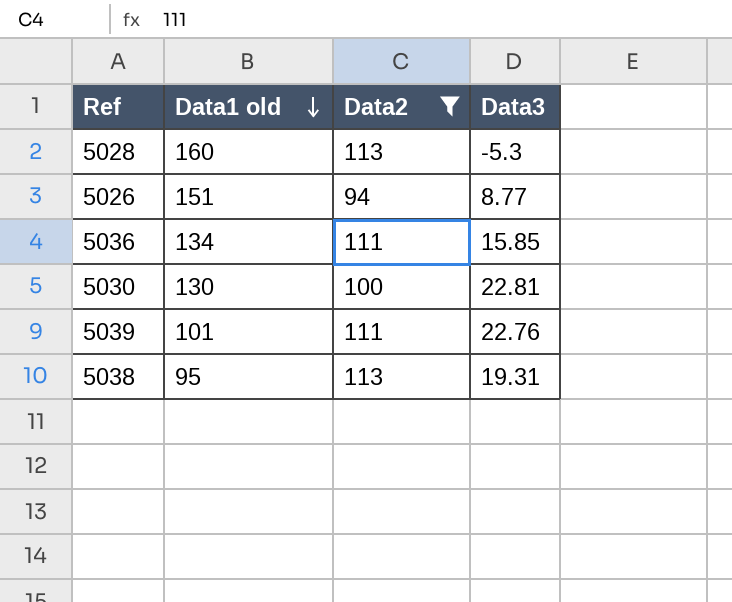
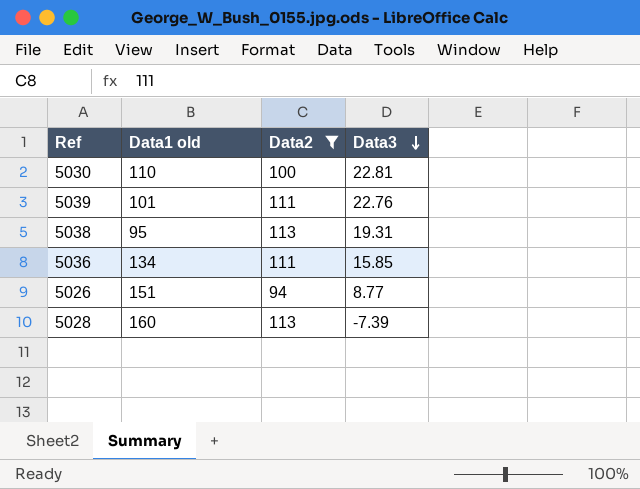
row order: Data1 old descending -> Data3 descending
5030 | Data1 old: 130 -> 110
5028 | Data3: -5.3 -> -7.39

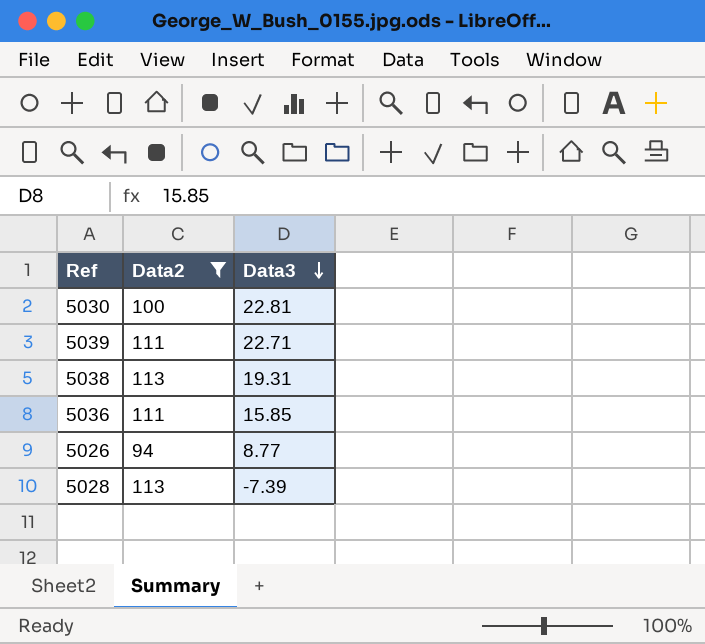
column Data1 old | position: 2 -> none
5039 | Data3: 22.76 -> 22.71

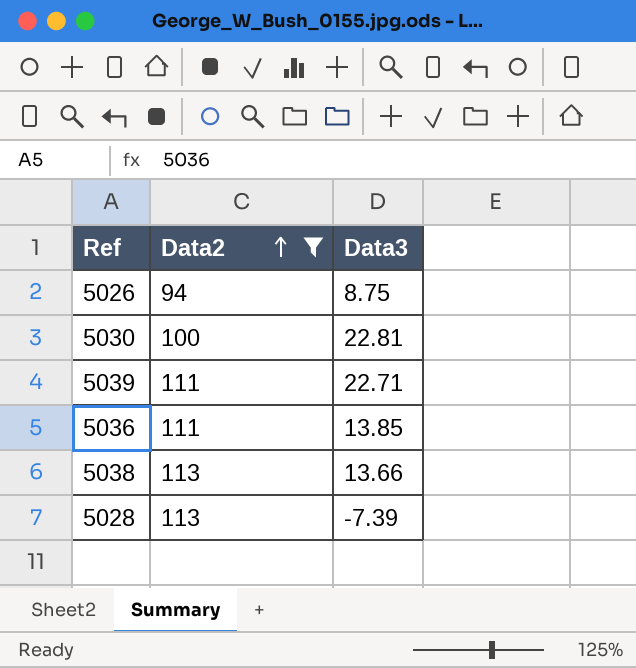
row order: Data3 descending -> Data2 ascending
5026 | Data3: 8.77 -> 8.75
5036 | Data3: 15.85 -> 13.85
5038 | Data3: 19.31 -> 13.66

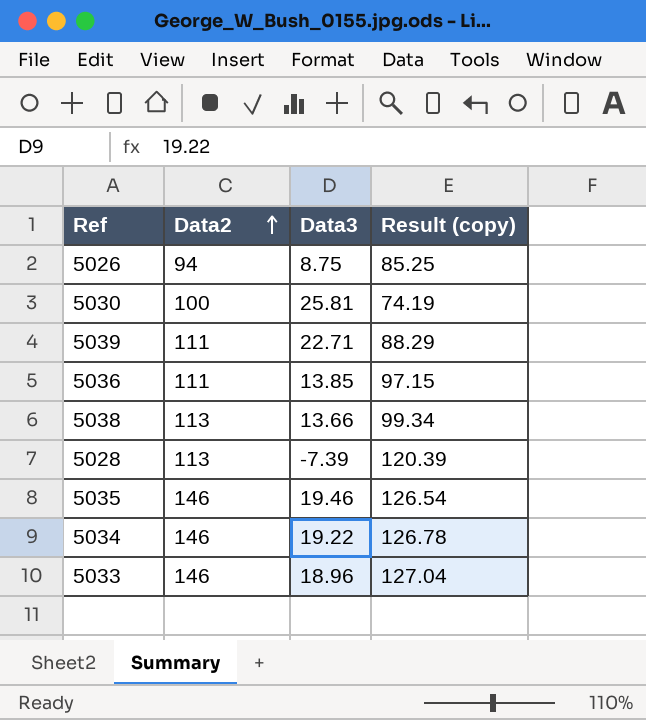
filter: Data2 != 146 -> none
column Result (copy) | formula: none -> [Data2] - [Data3]
5030 | Data3: 22.81 -> 25.81

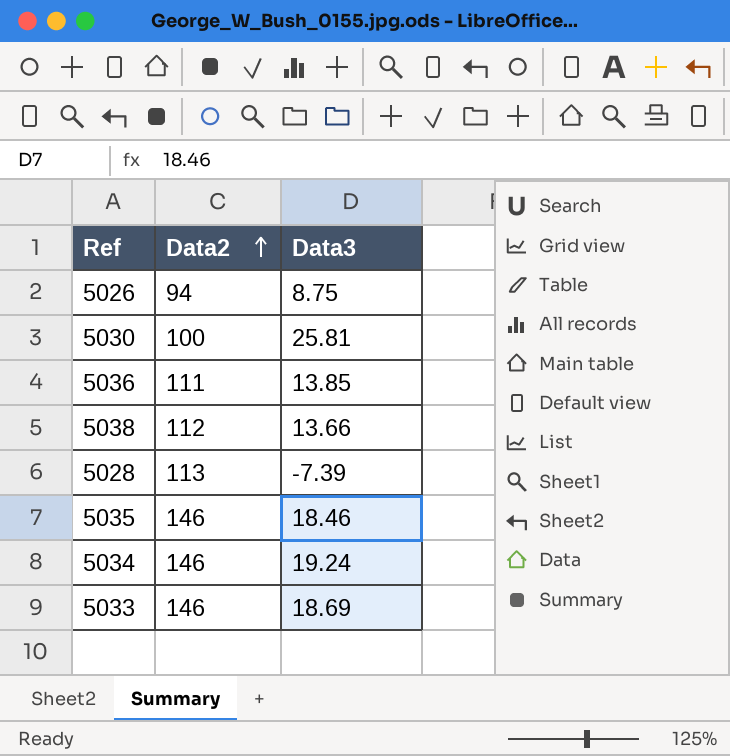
column Result (copy) | formula: [Data2] - [Data3] -> none
row 5039: 111 | 22.71 | 88.29 -> none
5038 | Data2: 113 -> 112
5035 | Data3: 19.46 -> 18.46
5034 | Data3: 19.22 -> 19.24
5033 | Data3: 18.96 -> 18.69

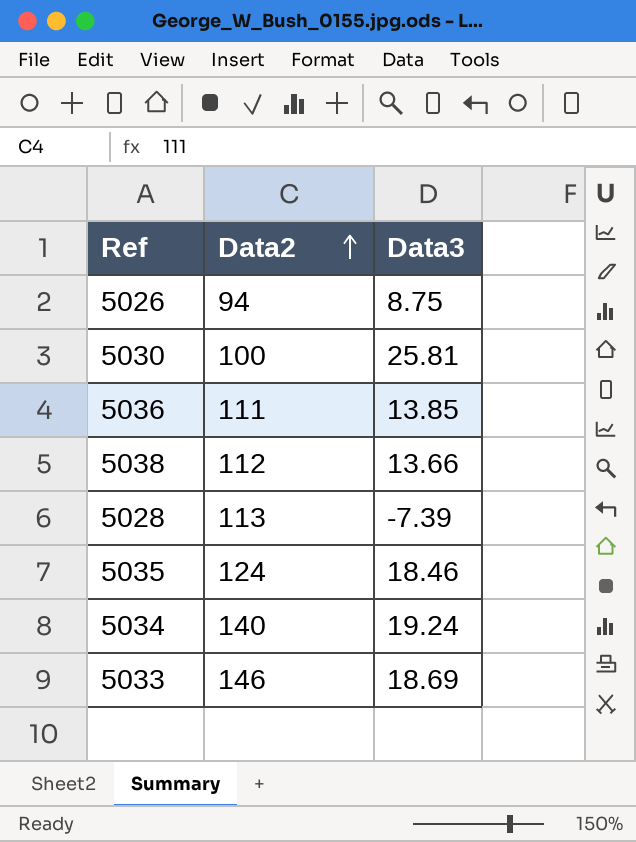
5035 | Data2: 146 -> 124
5034 | Data2: 146 -> 140

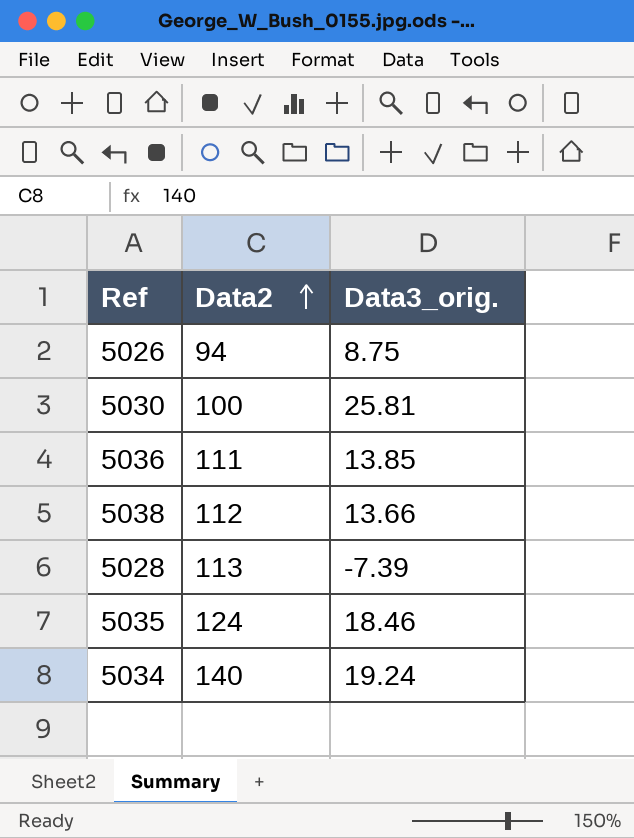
column name: Data3 -> Data3_orig.
row 5033: 146 | 18.69 -> none

